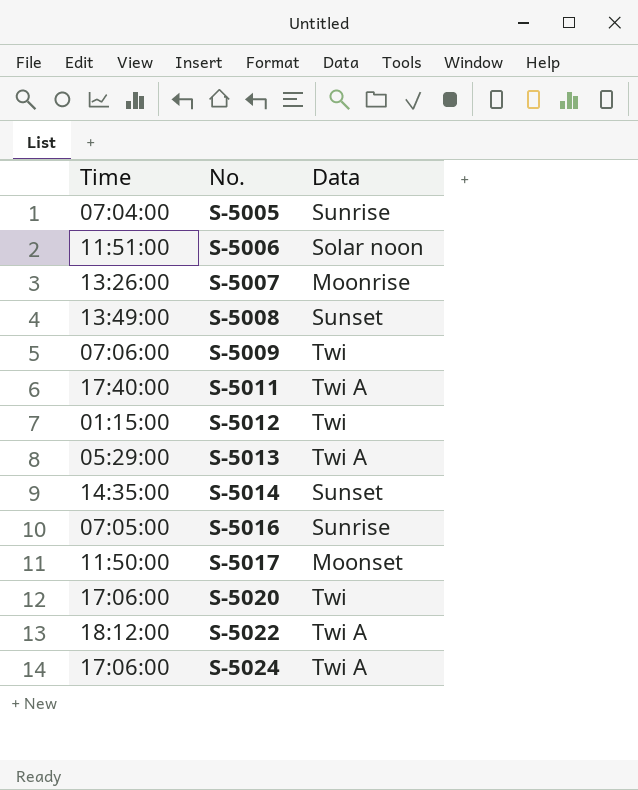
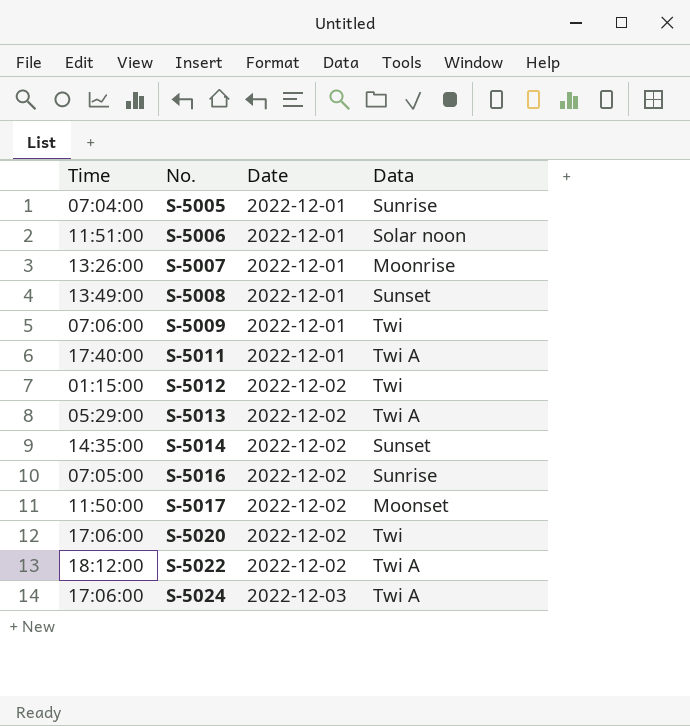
column Date | position: none -> 3

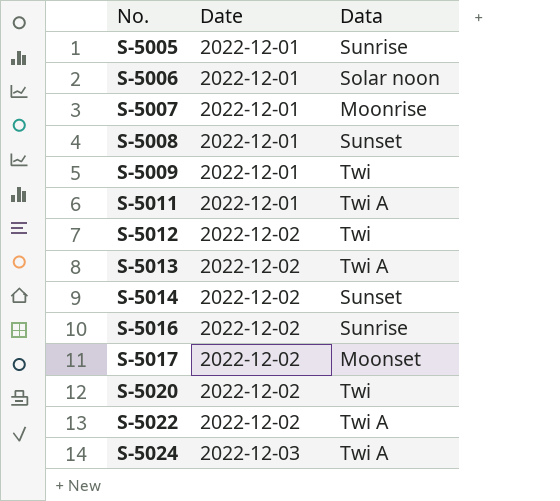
column Time | position: 1 -> none

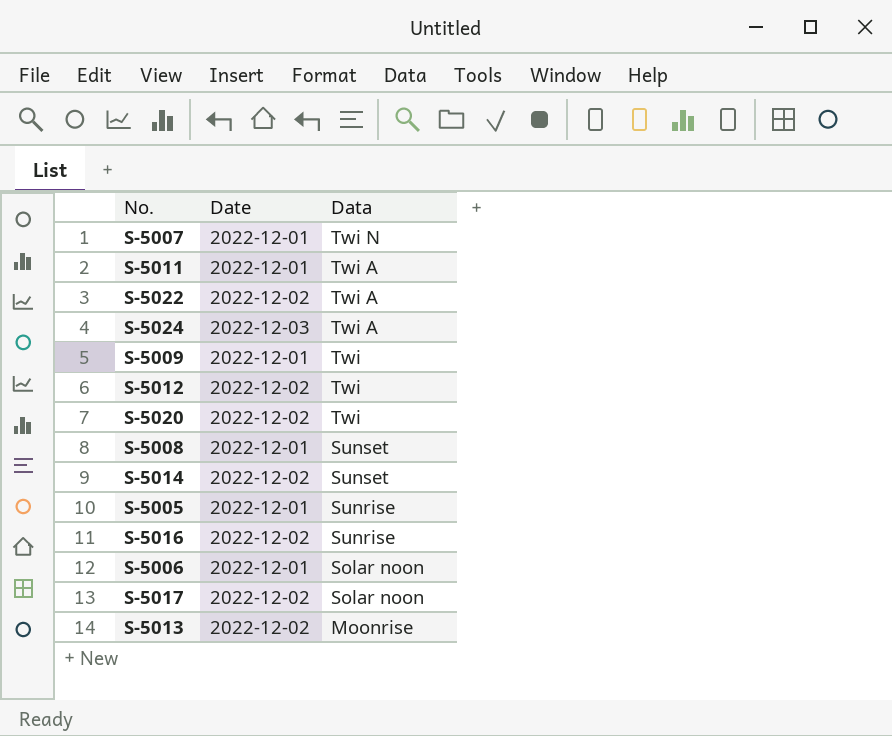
row order: No. ascending -> Data descending
S-5007 | Data: Moonrise -> Twi N
S-5017 | Data: Moonset -> Solar noon
S-5013 | Data: Twi A -> Moonrise

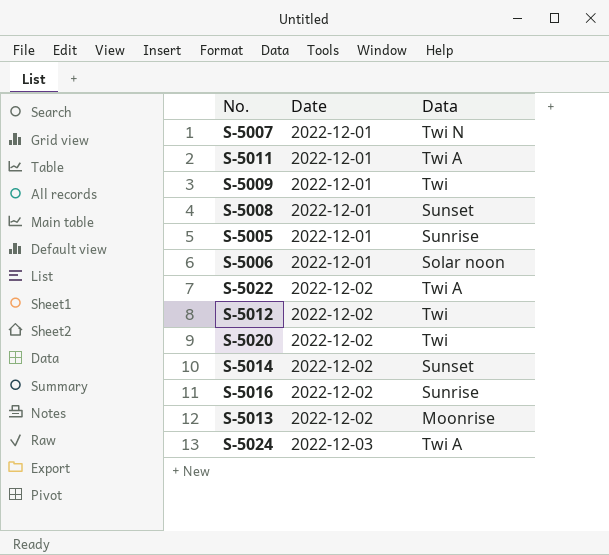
row order: Data descending -> Date ascending
row S-5017: 2022-12-02 | Solar noon -> none

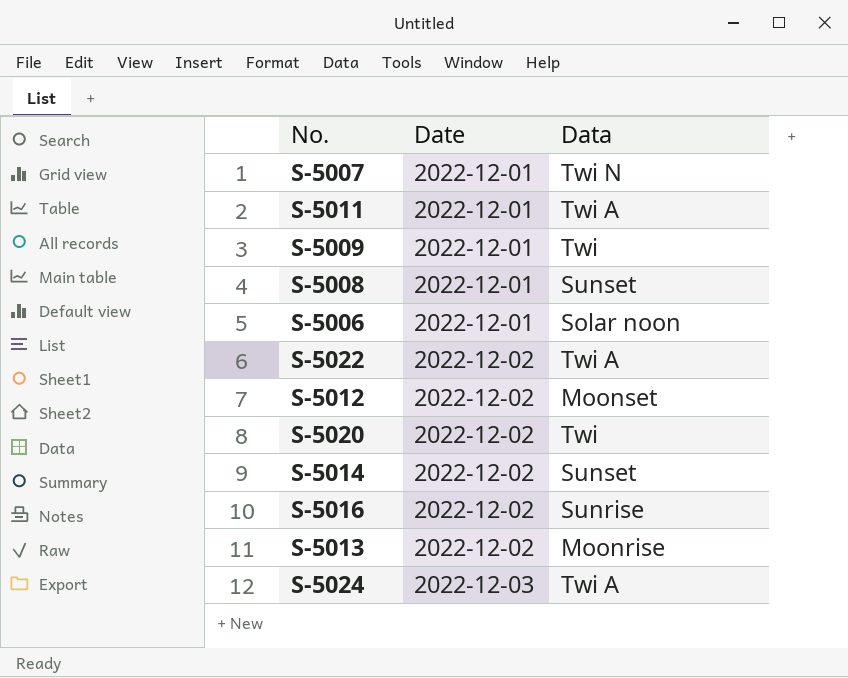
row S-5005: 2022-12-01 | Sunrise -> none
S-5012 | Data: Twi -> Moonset

